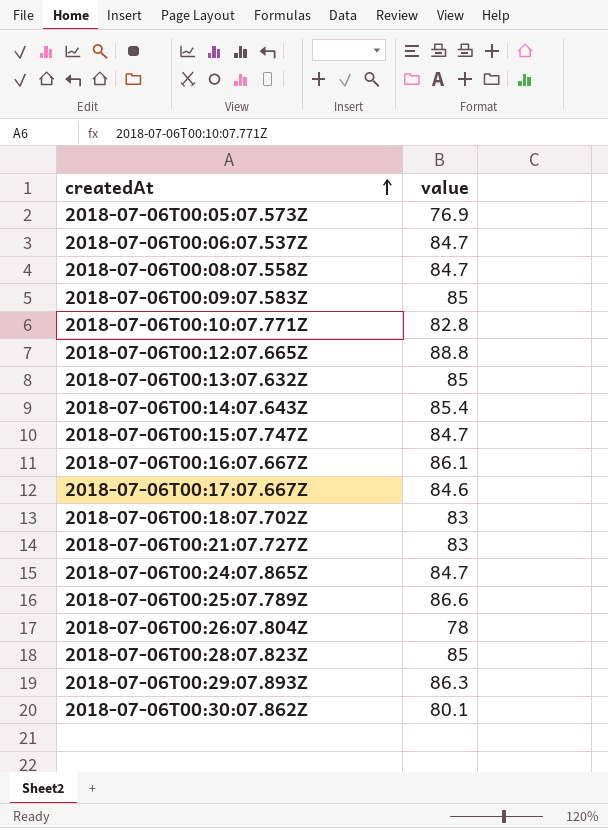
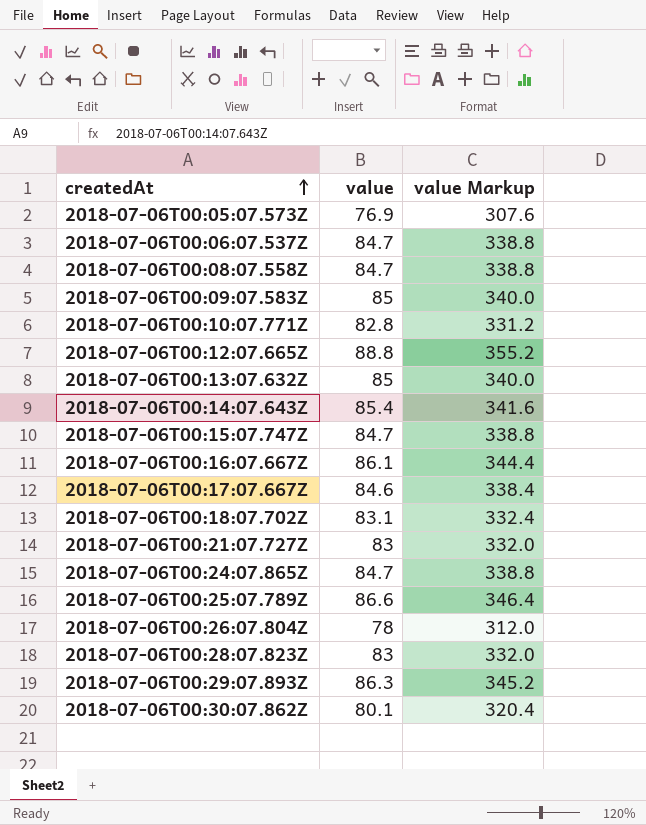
column value Markup | formula: none -> [value] * 4
2018-07-06T00:18:07.702Z | value: 83 -> 83.1
2018-07-06T00:28:07.823Z | value: 85 -> 83

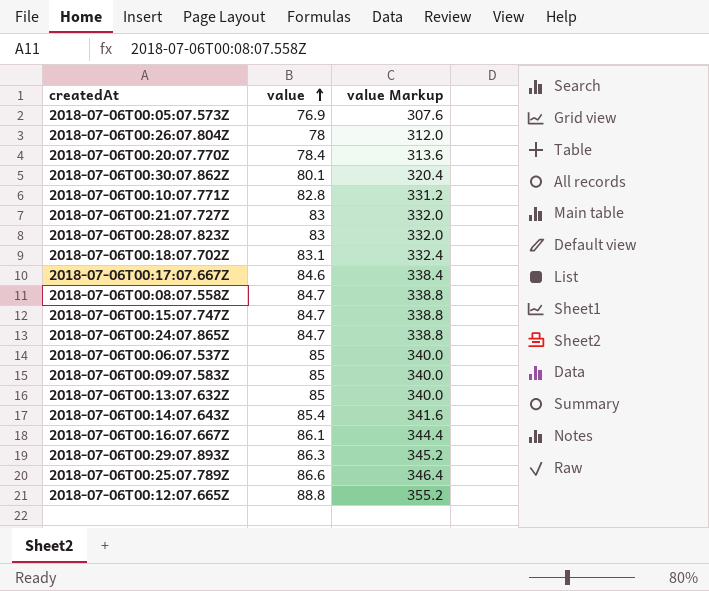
row order: createdAt ascending -> value ascending
row 2018-07-06T00:20:07.770Z: none -> 78.4 | 313.6
2018-07-06T00:06:07.537Z | value: 84.7 -> 85
2018-07-06T00:06:07.537Z | value Markup: 338.8 -> 340.0

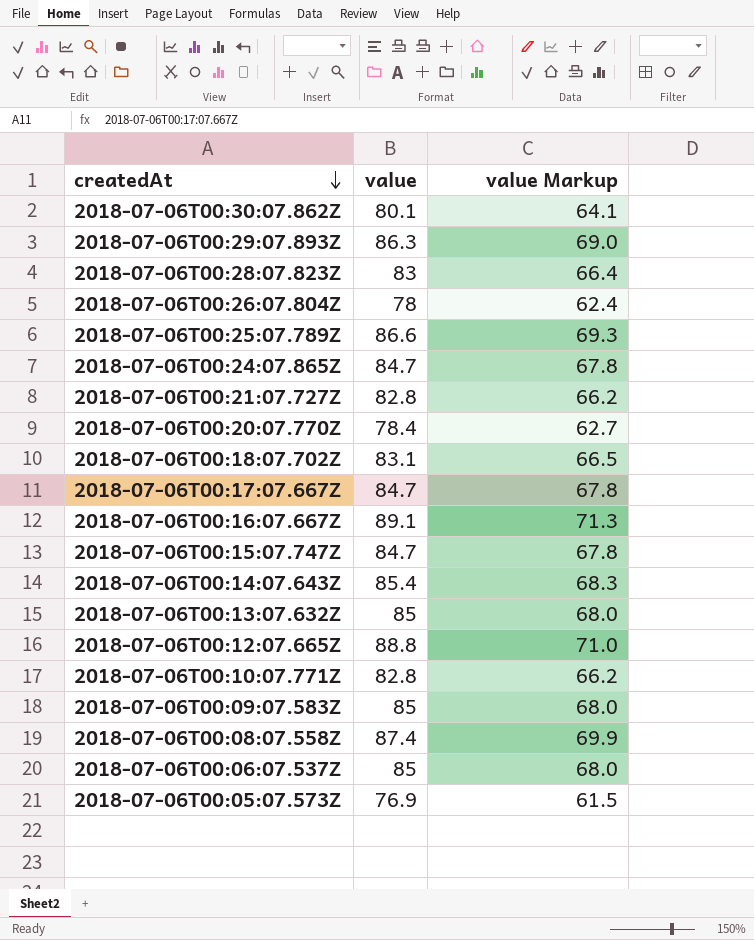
row order: value ascending -> createdAt descending
column value Markup | formula: [value] * 4 -> [value] * 0.8
2018-07-06T00:21:07.727Z | value: 83 -> 82.8
2018-07-06T00:17:07.667Z | value: 84.6 -> 84.7
2018-07-06T00:16:07.667Z | value: 86.1 -> 89.1
2018-07-06T00:08:07.558Z | value: 84.7 -> 87.4

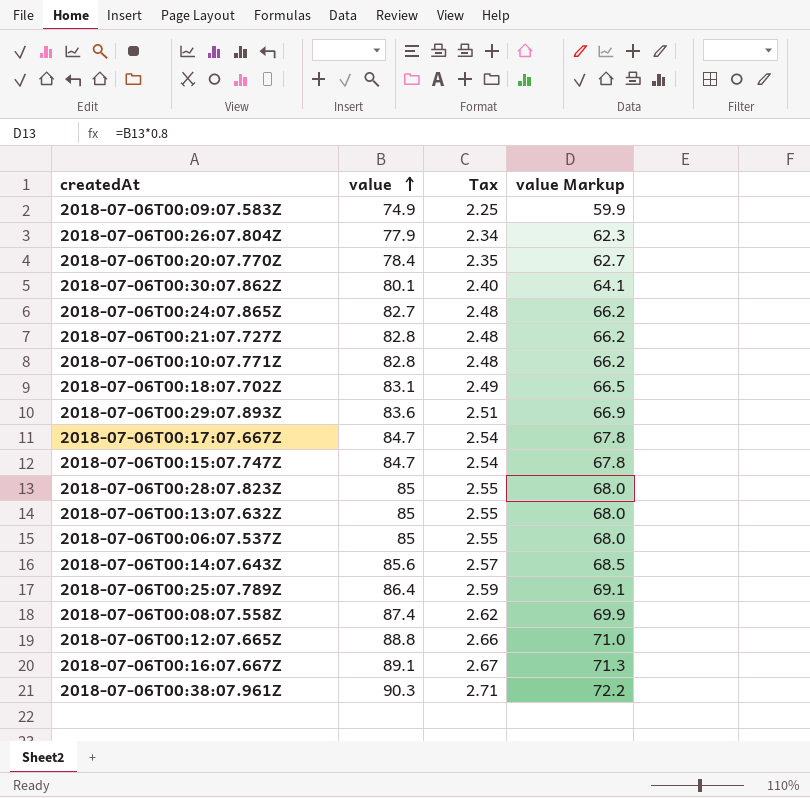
row order: createdAt descending -> value ascending
column Tax | formula: none -> [value] * 0.03
row 2018-07-06T00:05:07.573Z: 76.9 | 61.5 -> none
2018-07-06T00:09:07.583Z | value: 85 -> 74.9
2018-07-06T00:09:07.583Z | value Markup: 68.0 -> 59.9
2018-07-06T00:26:07.804Z | value: 78 -> 77.9
2018-07-06T00:26:07.804Z | value Markup: 62.4 -> 62.3
2018-07-06T00:24:07.865Z | value: 84.7 -> 82.7
2018-07-06T00:24:07.865Z | value Markup: 67.8 -> 66.2
2018-07-06T00:29:07.893Z | value: 86.3 -> 83.6
2018-07-06T00:29:07.893Z | value Markup: 69.0 -> 66.9
2018-07-06T00:28:07.823Z | value: 83 -> 85
2018-07-06T00:28:07.823Z | value Markup: 66.4 -> 68.0
2018-07-06T00:14:07.643Z | value: 85.4 -> 85.6
2018-07-06T00:14:07.643Z | value Markup: 68.3 -> 68.5
2018-07-06T00:25:07.789Z | value: 86.6 -> 86.4
2018-07-06T00:25:07.789Z | value Markup: 69.3 -> 69.1
row 2018-07-06T00:38:07.961Z: none -> 90.3 | 2.71 | 72.2

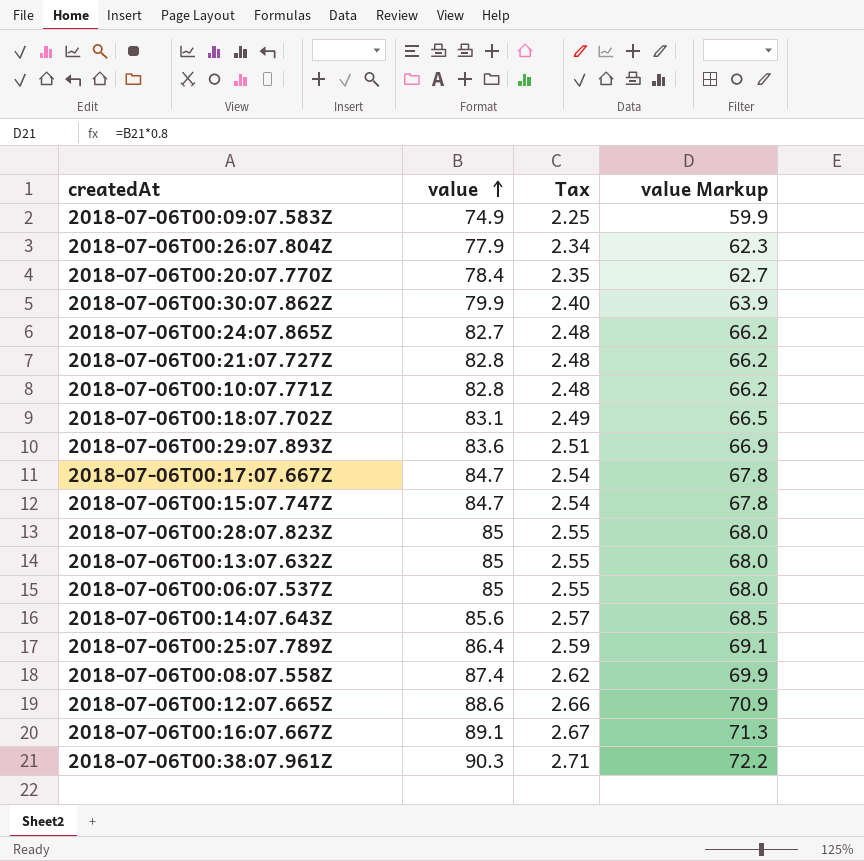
2018-07-06T00:30:07.862Z | value: 80.1 -> 79.9
2018-07-06T00:30:07.862Z | value Markup: 64.1 -> 63.9
2018-07-06T00:12:07.665Z | value: 88.8 -> 88.6
2018-07-06T00:12:07.665Z | value Markup: 71.0 -> 70.9

